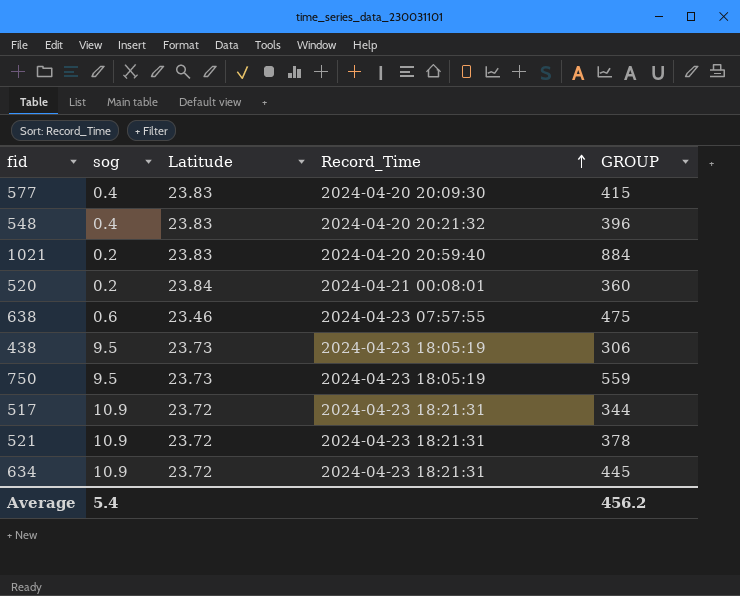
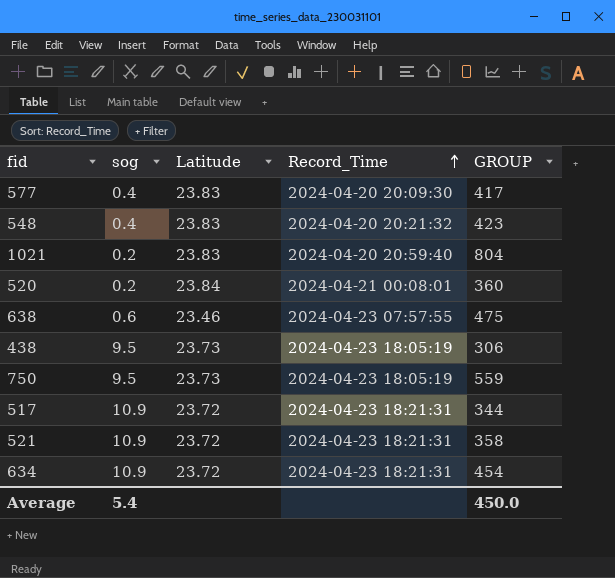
577 | GROUP: 415 -> 417
548 | GROUP: 396 -> 423
1021 | GROUP: 884 -> 804
521 | GROUP: 378 -> 358
634 | GROUP: 445 -> 454
Average | GROUP: 456.2 -> 450.0

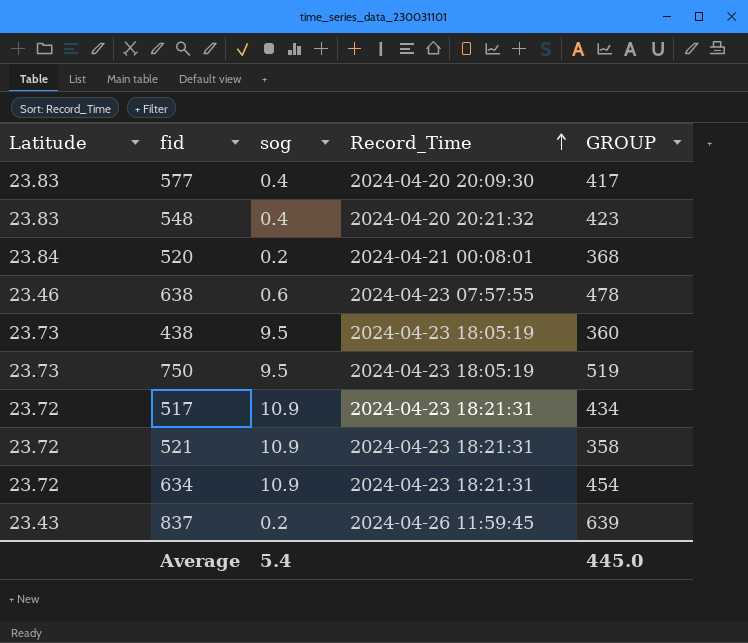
column Latitude | position: 3 -> 1
row 1021: 0.2 | 23.83 | 2024-04-20 20:59:40 | 804 -> none
520 | GROUP: 360 -> 368
638 | GROUP: 475 -> 478
438 | GROUP: 306 -> 360
750 | GROUP: 559 -> 519
517 | GROUP: 344 -> 434
row 837: none -> 23.43 | 0.2 | 2024-04-26 11:59:45 | 639
Average | GROUP: 450.0 -> 445.0

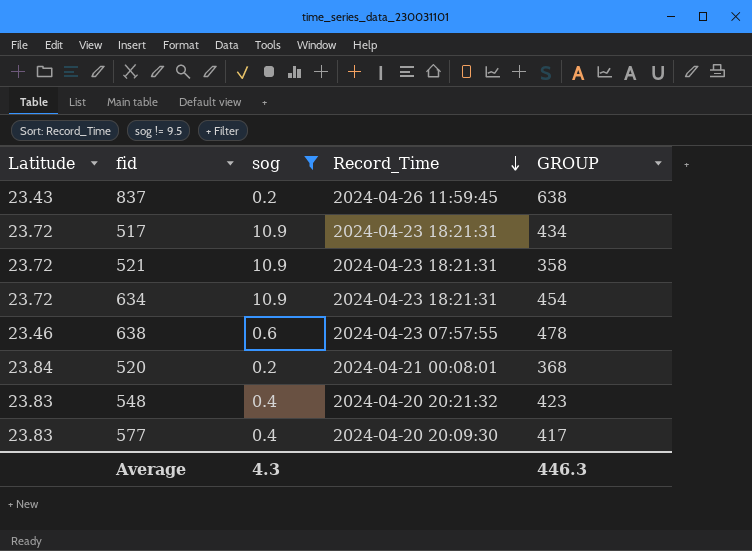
filter: none -> sog != 9.5
row order: Record_Time ascending -> Record_Time descending
837 | GROUP: 639 -> 638
Average | sog: 5.4 -> 4.3
Average | GROUP: 445.0 -> 446.3

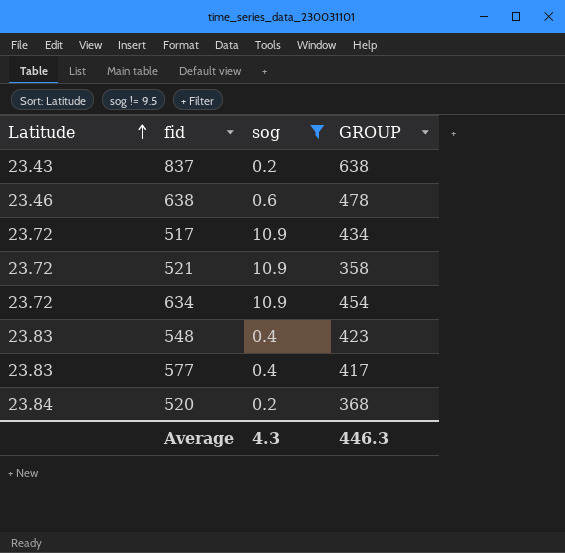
row order: Record_Time descending -> Latitude ascending
column Record_Time | position: 4 -> none

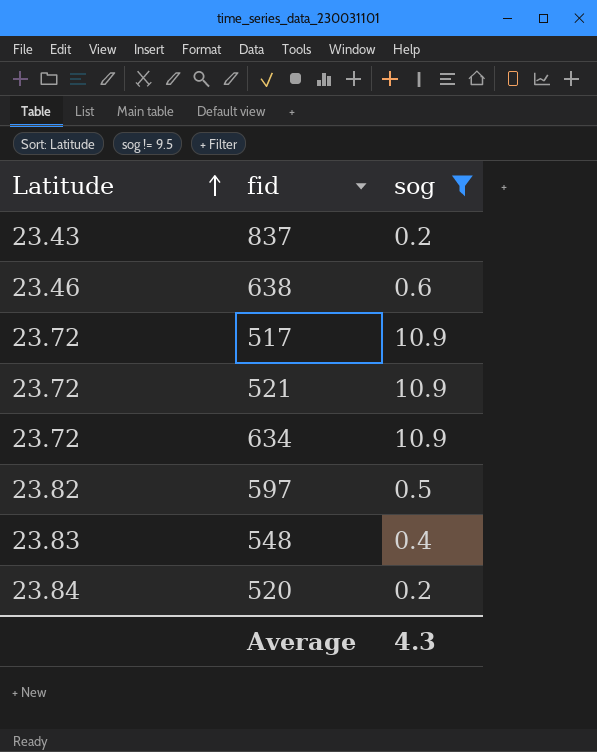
column GROUP | position: 4 -> none
row 577: 23.83 | 0.4 | 417 -> none
row 597: none -> 23.82 | 0.5

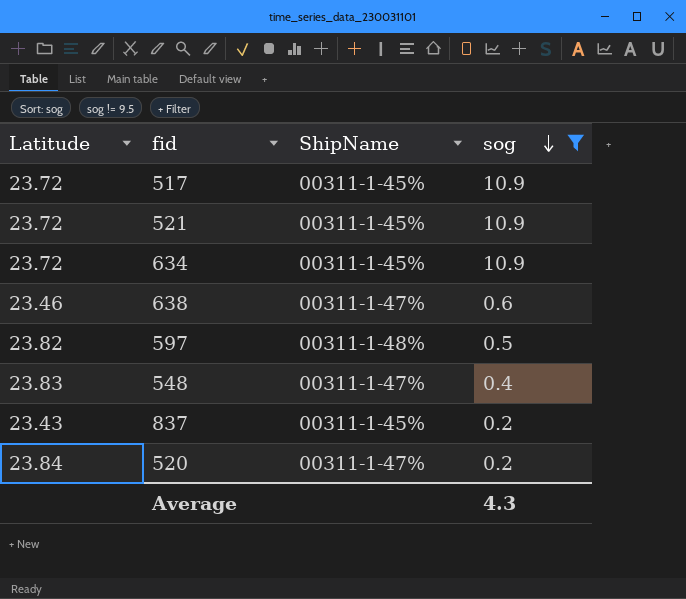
row order: Latitude ascending -> sog descending
column ShipName | position: none -> 3

